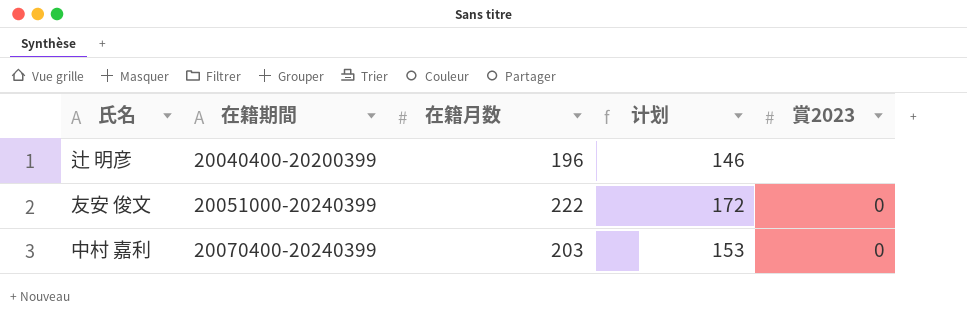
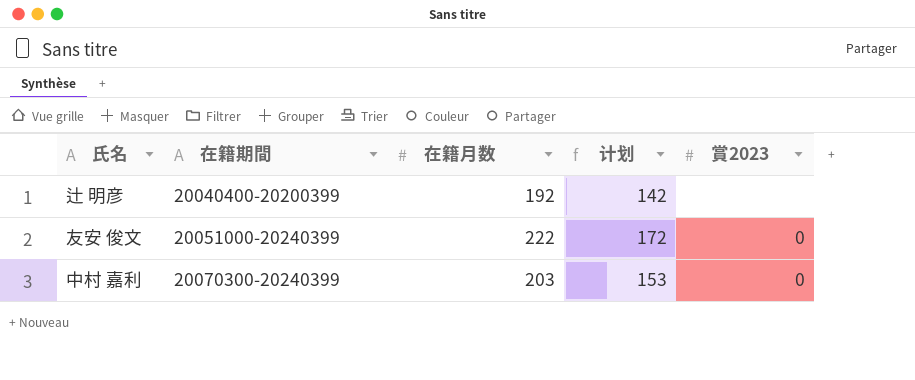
辻 明彦 | 在籍月数: 196 -> 192
辻 明彦 | 计划: 146 -> 142
中村 嘉利 | 在籍期間: 20070400-20240399 -> 20070300-20240399

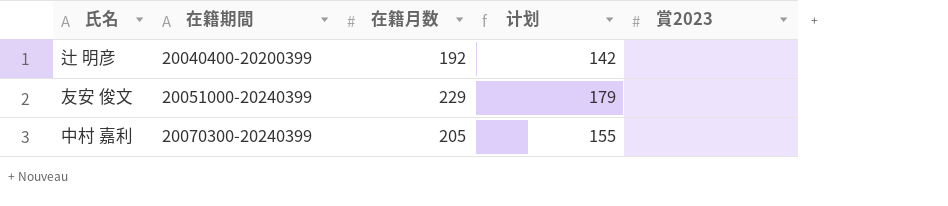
友安 俊文 | 在籍月数: 222 -> 229
友安 俊文 | 计划: 172 -> 179
友安 俊文 | 賞2023: 0 -> none
中村 嘉利 | 在籍月数: 203 -> 205
中村 嘉利 | 计划: 153 -> 155
中村 嘉利 | 賞2023: 0 -> none

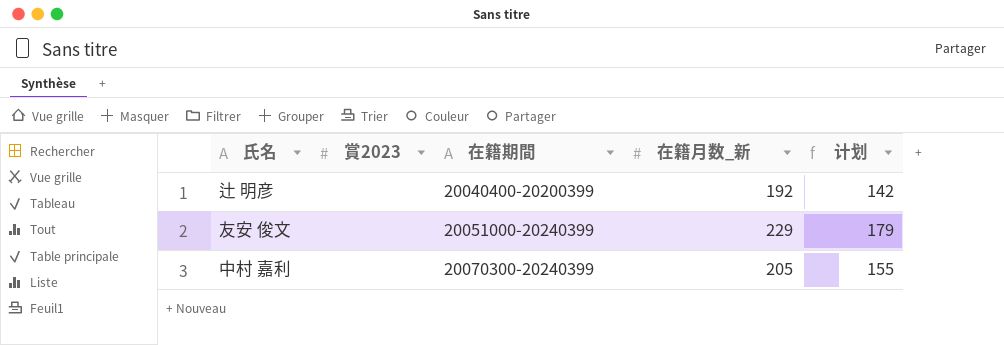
column 賞2023 | position: 5 -> 2
column name: 在籍月数 -> 在籍月数_新

